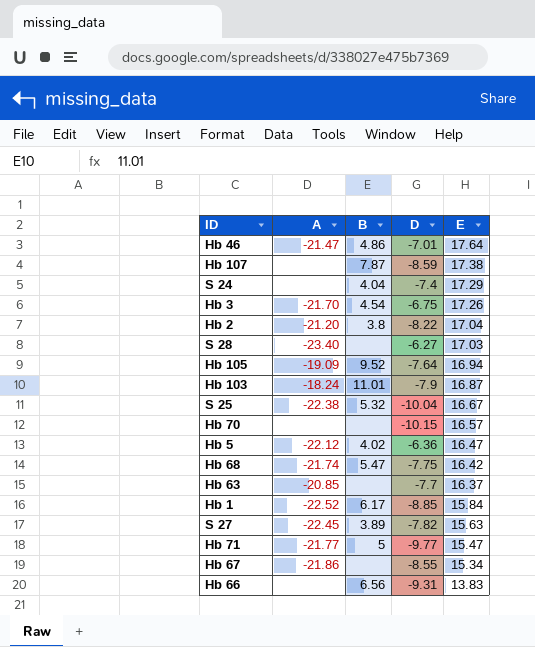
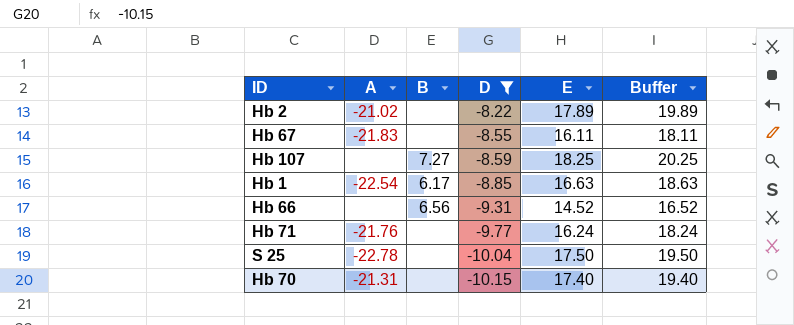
filter: none -> D <= -8.22
row order: E descending -> D descending
column Buffer | formula: none -> [E] + 2
Hb 2 | A: -21.20 -> -21.02
Hb 2 | B: 3.8 -> none
Hb 2 | E: 17.04 -> 17.89
Hb 67 | A: -21.86 -> -21.83
Hb 67 | E: 15.34 -> 16.11
Hb 107 | B: 7.87 -> 7.27
Hb 107 | E: 17.38 -> 18.25
Hb 1 | A: -22.52 -> -22.54
Hb 1 | E: 15.84 -> 16.63
Hb 66 | E: 13.83 -> 14.52
Hb 71 | A: -21.77 -> -21.76
Hb 71 | B: 5 -> none
Hb 71 | E: 15.47 -> 16.24
S 25 | A: -22.38 -> -22.78
S 25 | B: 5.32 -> none
S 25 | E: 16.67 -> 17.50
Hb 70 | A: none -> -21.31
Hb 70 | E: 16.57 -> 17.40

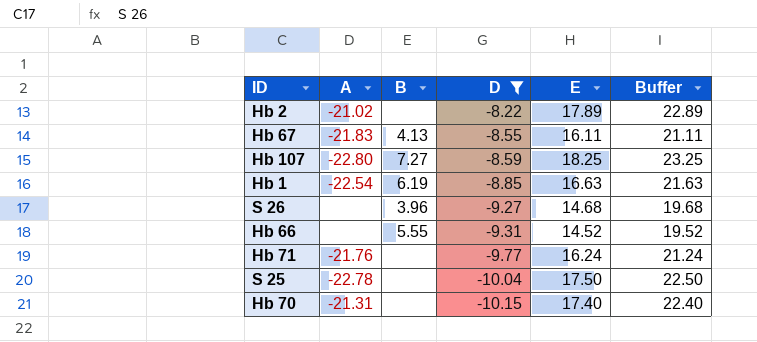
column Buffer | formula: [E] + 2 -> [E] + 5
Hb 67 | B: none -> 4.13
Hb 107 | A: none -> -22.80
Hb 1 | B: 6.17 -> 6.19
row S 26: none -> none | 3.96 | -9.27 | 14.68 | 19.68
Hb 66 | B: 6.56 -> 5.55

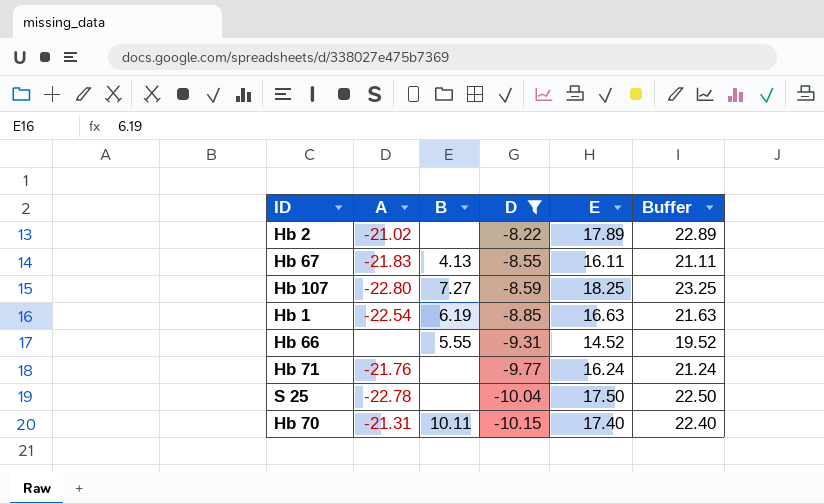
row S 26: none | 3.96 | -9.27 | 14.68 | 19.68 -> none
Hb 70 | B: none -> 10.11

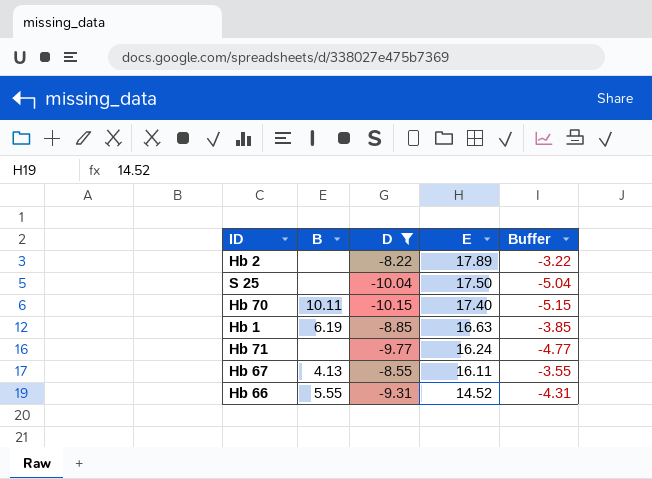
row order: D descending -> E descending
column A | position: 2 -> none
column Buffer | formula: [E] + 5 -> [D] + 5
row Hb 107: -22.80 | 7.27 | -8.59 | 18.25 | 23.25 -> none

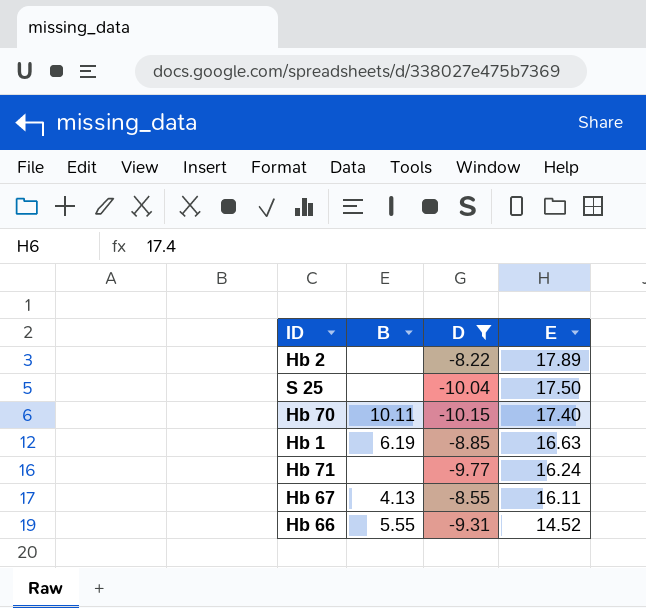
column Buffer | formula: [D] + 5 -> none

